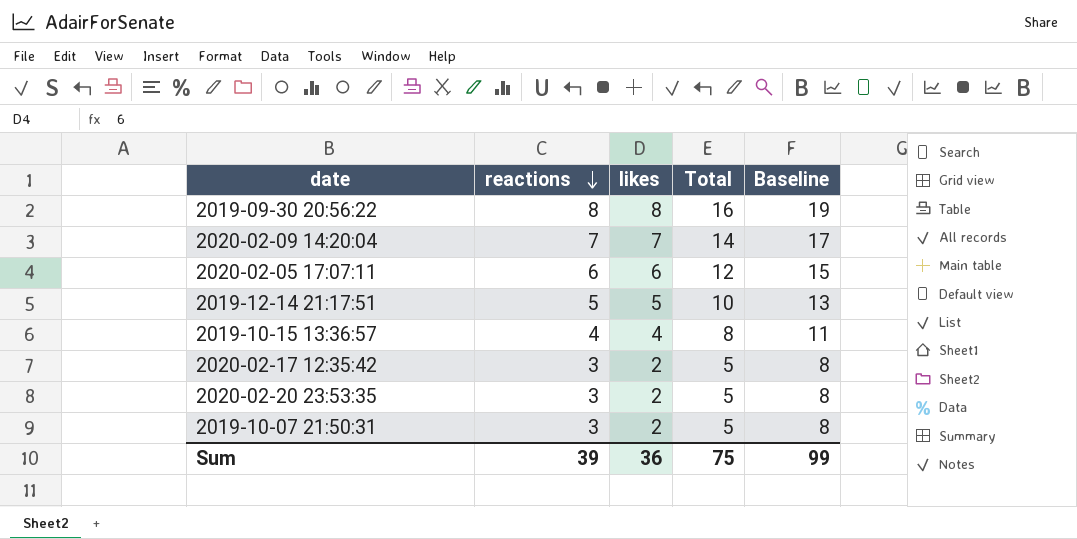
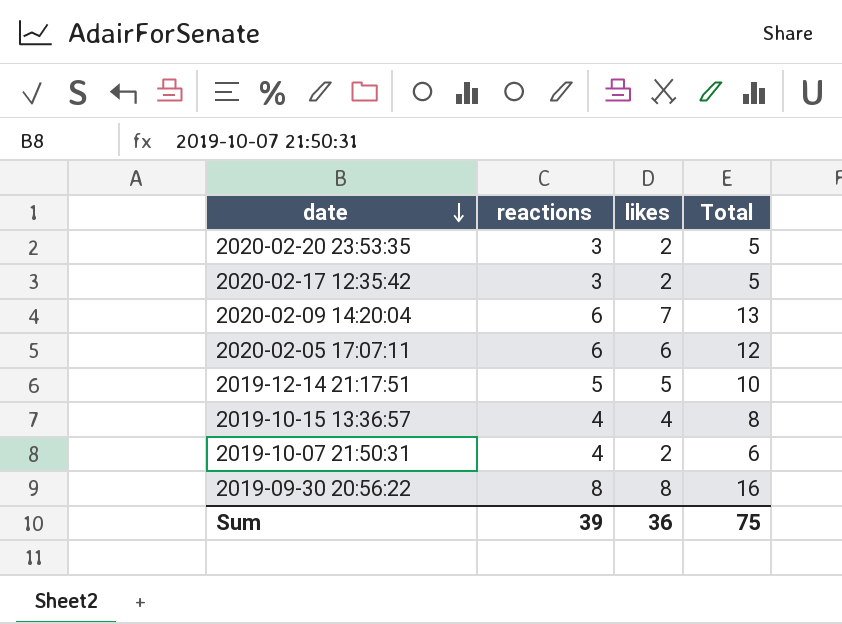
row order: reactions descending -> date descending
column Baseline | formula: [Total] + 3 -> none
2020-02-09 14:20:04 | reactions: 7 -> 6
2020-02-09 14:20:04 | Total: 14 -> 13
2019-10-07 21:50:31 | reactions: 3 -> 4
2019-10-07 21:50:31 | Total: 5 -> 6

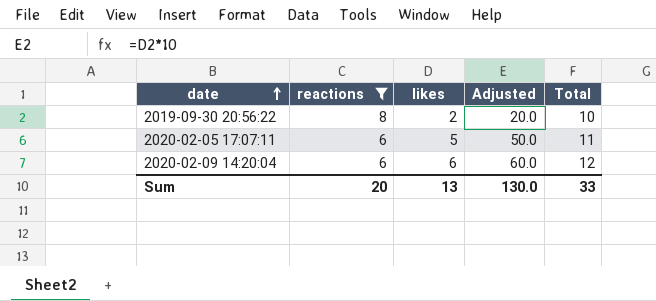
filter: none -> reactions >= 6
row order: date descending -> date ascending
column Adjusted | formula: none -> [likes] * 10
2019-09-30 20:56:22 | likes: 8 -> 2
2019-09-30 20:56:22 | Total: 16 -> 10
2020-02-05 17:07:11 | likes: 6 -> 5
2020-02-05 17:07:11 | Total: 12 -> 11
2020-02-09 14:20:04 | likes: 7 -> 6
2020-02-09 14:20:04 | Total: 13 -> 12
Sum | reactions: 39 -> 20
Sum | likes: 36 -> 13
Sum | Total: 75 -> 33

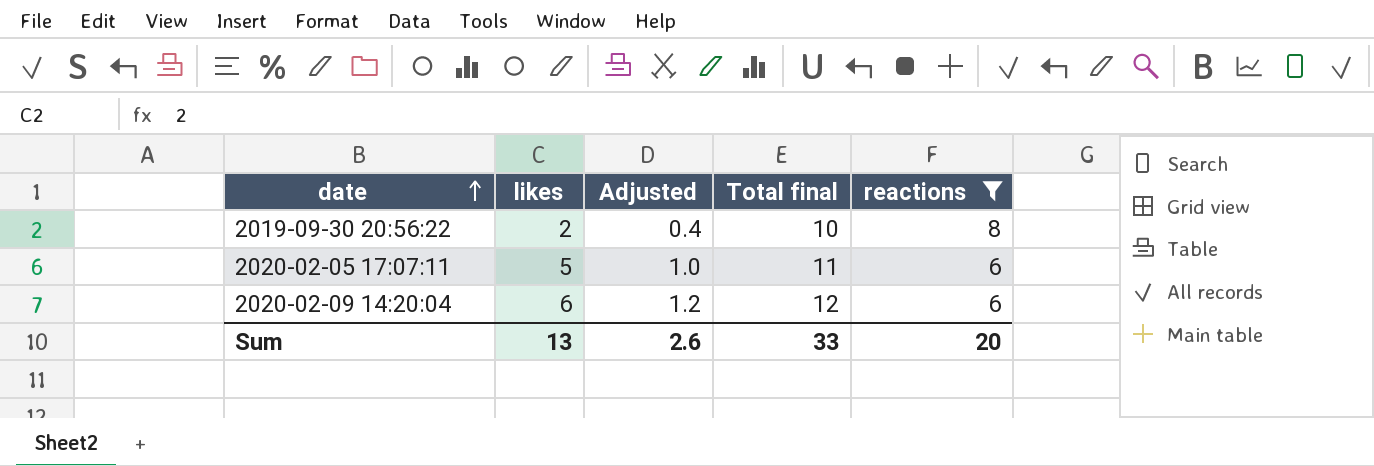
column Adjusted | formula: [likes] * 10 -> [likes] * 0.2
column name: Total -> Total final
column reactions | position: 2 -> 5
Sum | Adjusted: 130.0 -> 2.6

